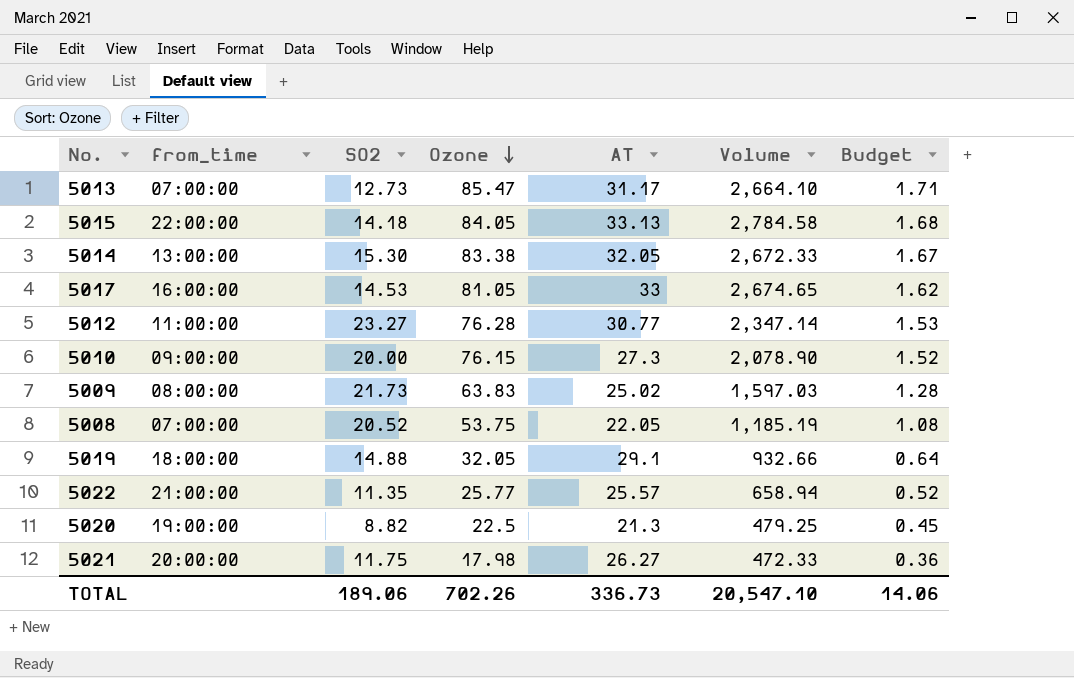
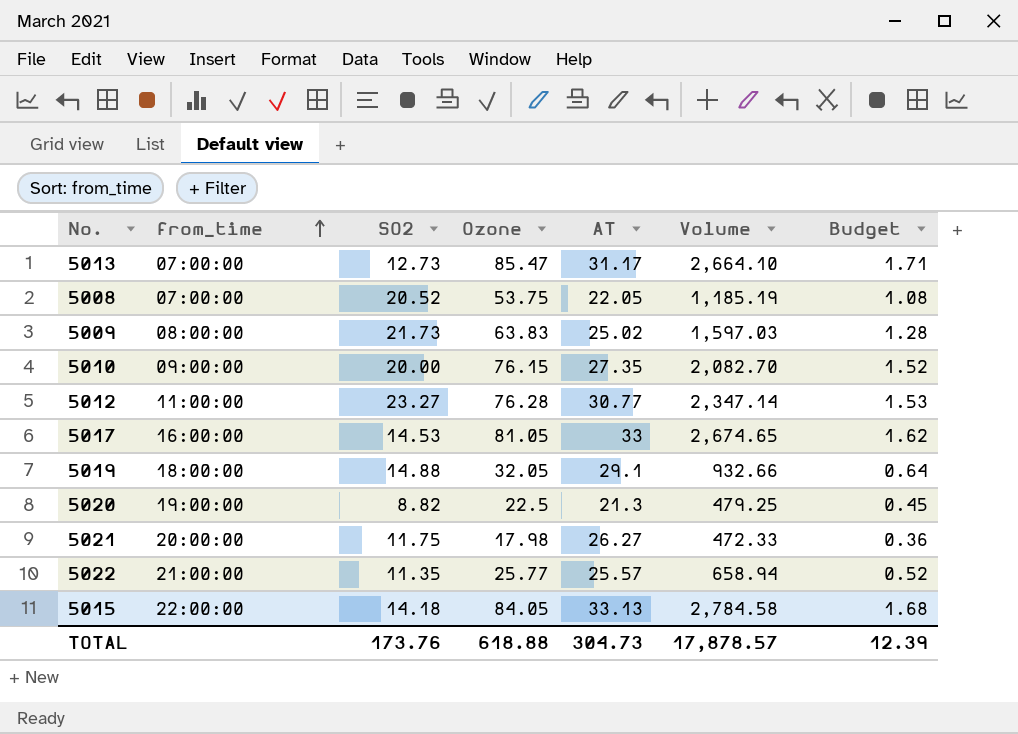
row order: Ozone descending -> from_time ascending
row 5014: 13:00:00 | 15.30 | 83.38 | 32.05 | 2,672.33 | 1.67 -> none
5010 | AT: 27.3 -> 27.35
5010 | Volume: 2,078.90 -> 2,082.70
TOTAL | SO2: 189.06 -> 173.76
TOTAL | Ozone: 702.26 -> 618.88
TOTAL | AT: 336.73 -> 304.73
TOTAL | Volume: 20,547.10 -> 17,878.57
TOTAL | Budget: 14.06 -> 12.39

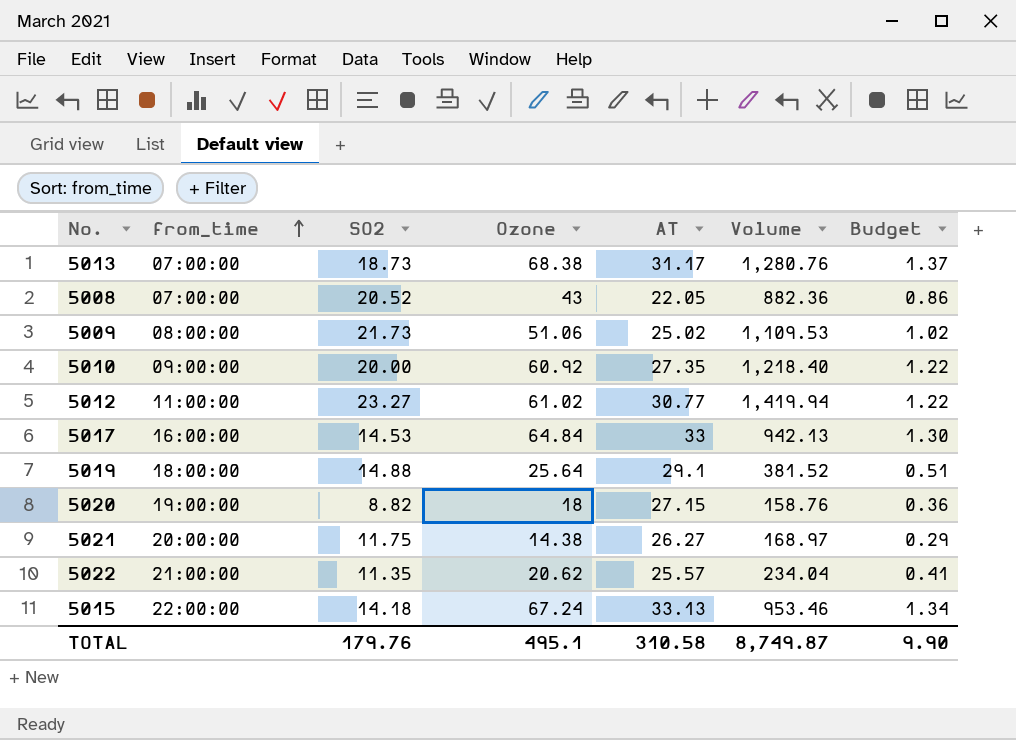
column Volume | formula: [Ozone] * [AT] -> [SO2] * [Ozone]
5013 | SO2: 12.73 -> 18.73
5013 | Ozone: 85.47 -> 68.38
5013 | Budget: 1.71 -> 1.37
5008 | Ozone: 53.75 -> 43
5008 | Budget: 1.08 -> 0.86
5009 | Ozone: 63.83 -> 51.06
5009 | Budget: 1.28 -> 1.02
5010 | Ozone: 76.15 -> 60.92
5010 | Budget: 1.52 -> 1.22
5012 | Ozone: 76.28 -> 61.02
5012 | Budget: 1.53 -> 1.22
5017 | Ozone: 81.05 -> 64.84
5017 | Budget: 1.62 -> 1.30
5019 | Ozone: 32.05 -> 25.64
5019 | Budget: 0.64 -> 0.51
5020 | Ozone: 22.5 -> 18
5020 | AT: 21.3 -> 27.15
5020 | Budget: 0.45 -> 0.36
5021 | Ozone: 17.98 -> 14.38
5021 | Budget: 0.36 -> 0.29
5022 | Ozone: 25.77 -> 20.62
5022 | Budget: 0.52 -> 0.41
5015 | Ozone: 84.05 -> 67.24
5015 | Budget: 1.68 -> 1.34
TOTAL | SO2: 173.76 -> 179.76
TOTAL | Ozone: 618.88 -> 495.1
TOTAL | AT: 304.73 -> 310.58
TOTAL | Volume: 17,878.57 -> 8,749.87
TOTAL | Budget: 12.39 -> 9.90

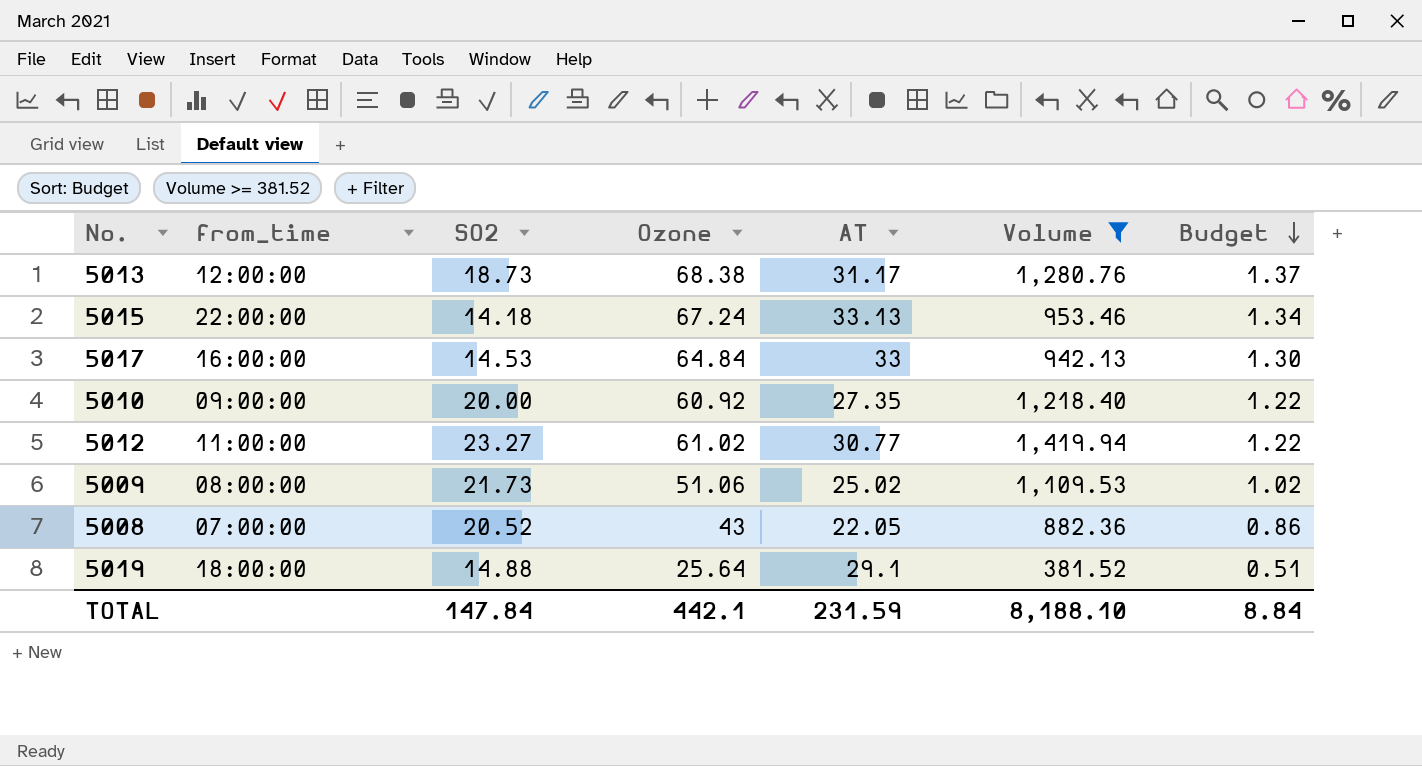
filter: none -> Volume >= 381.52
row order: from_time ascending -> Budget descending
5013 | from_time: 07:00:00 -> 12:00:00
TOTAL | SO2: 179.76 -> 147.84
TOTAL | Ozone: 495.1 -> 442.1
TOTAL | AT: 310.58 -> 231.59
TOTAL | Volume: 8,749.87 -> 8,188.10
TOTAL | Budget: 9.90 -> 8.84

